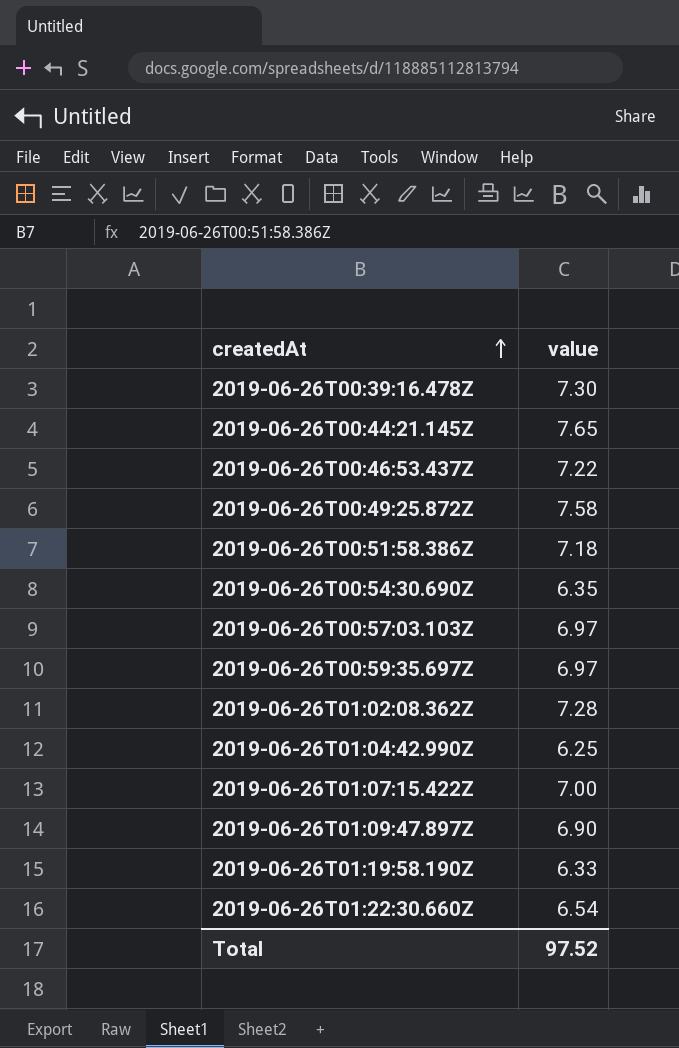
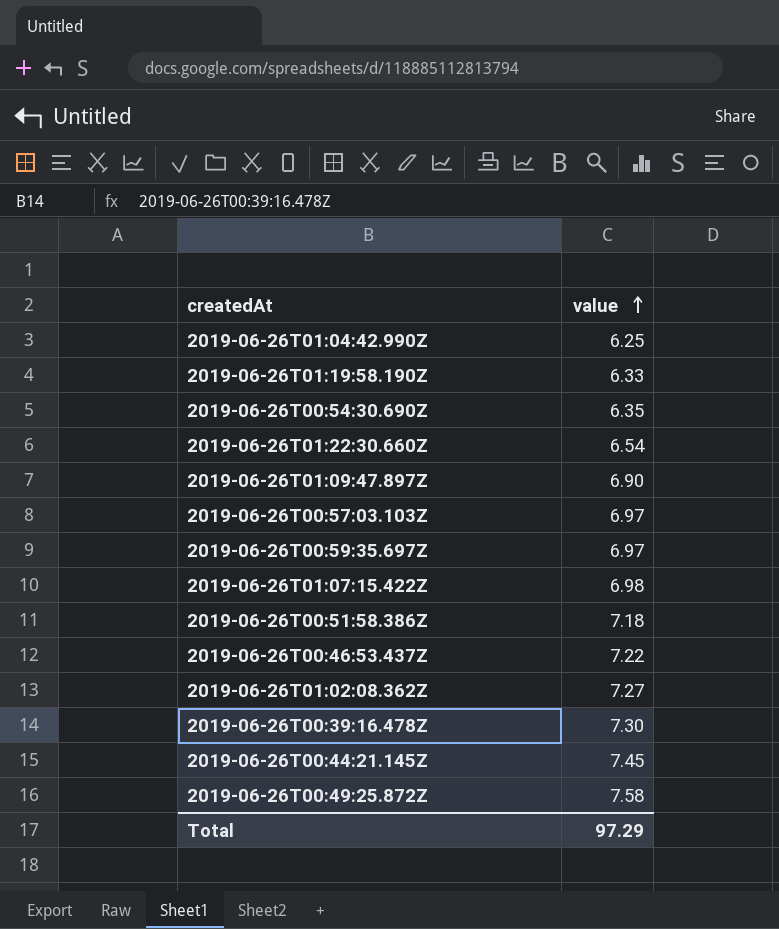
row order: createdAt ascending -> value ascending
2019-06-26T01:07:15.422Z | value: 7.00 -> 6.98
2019-06-26T01:02:08.362Z | value: 7.28 -> 7.27
2019-06-26T00:44:21.145Z | value: 7.65 -> 7.45
Total | value: 97.52 -> 97.29

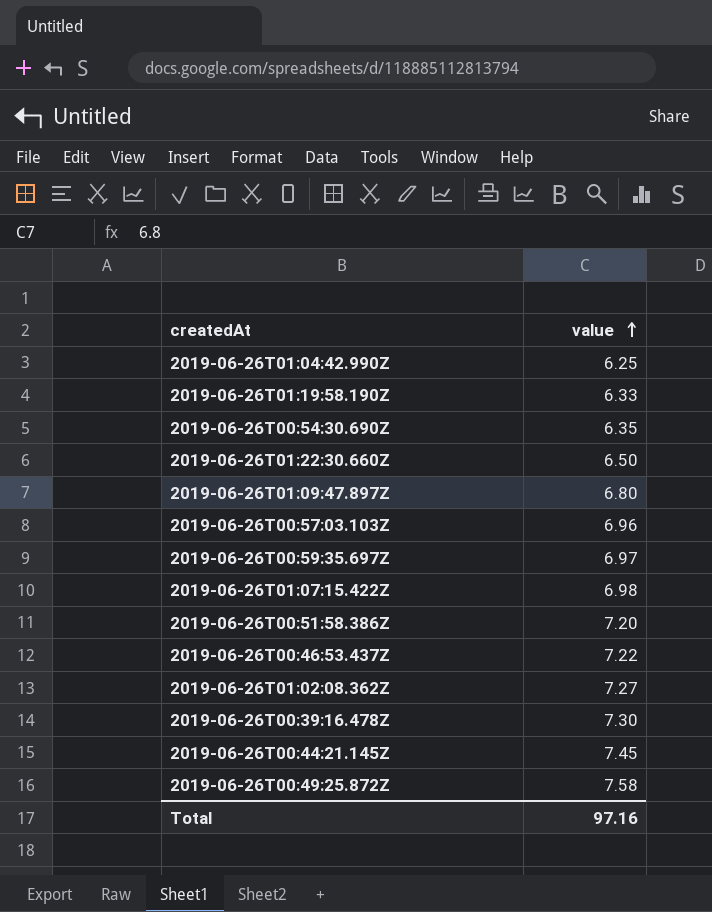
2019-06-26T01:22:30.660Z | value: 6.54 -> 6.50
2019-06-26T01:09:47.897Z | value: 6.90 -> 6.80
2019-06-26T00:57:03.103Z | value: 6.97 -> 6.96
2019-06-26T00:51:58.386Z | value: 7.18 -> 7.20
Total | value: 97.29 -> 97.16

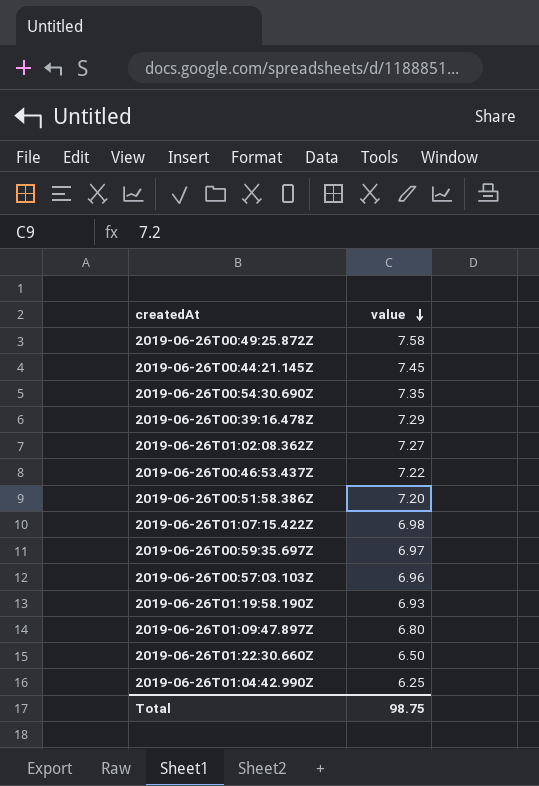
row order: value ascending -> value descending
2019-06-26T00:54:30.690Z | value: 6.35 -> 7.35
2019-06-26T00:39:16.478Z | value: 7.30 -> 7.29
2019-06-26T01:19:58.190Z | value: 6.33 -> 6.93
Total | value: 97.16 -> 98.75

